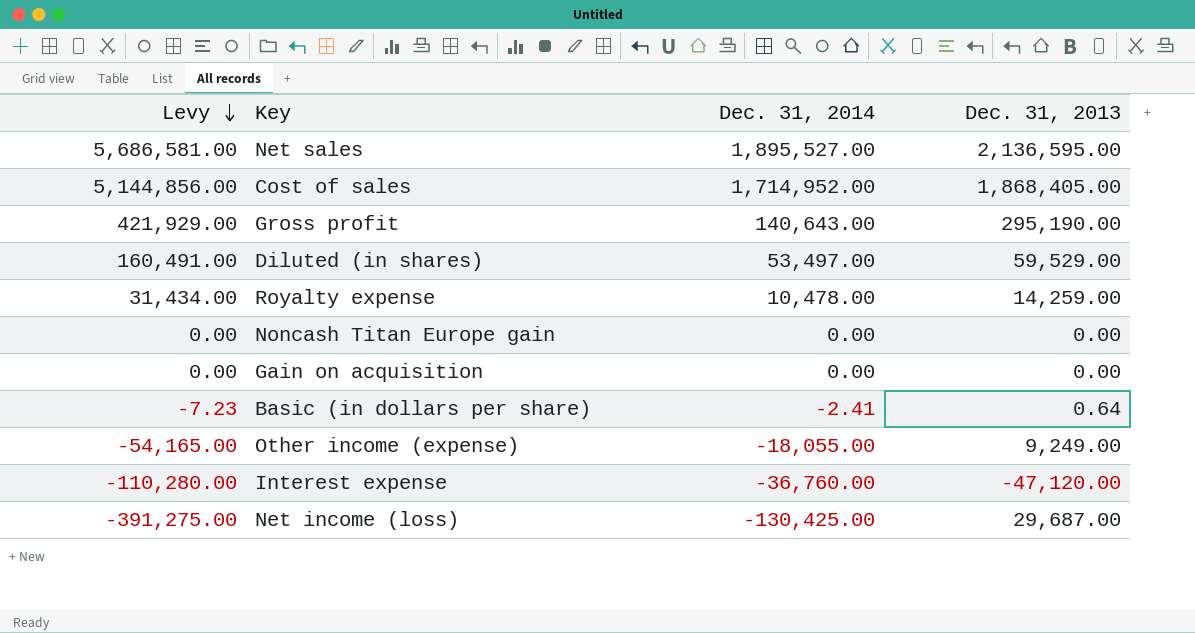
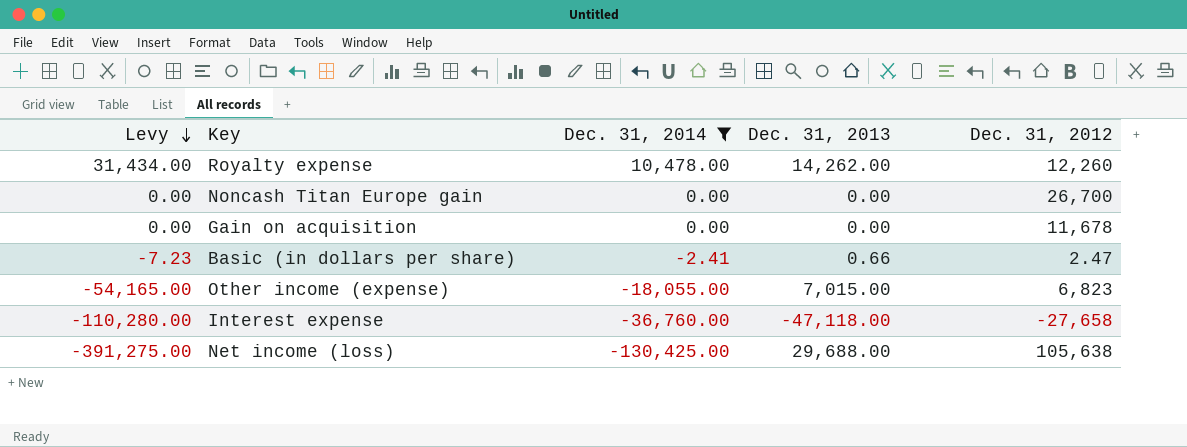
filter: none -> Dec. 31, 2014 <= 10,478.00
column Dec. 31, 2012 | position: none -> 5
Royalty expense | Dec. 31, 2013: 14,259.00 -> 14,262.00
Basic (in dollars per share) | Dec. 31, 2013: 0.64 -> 0.66
Other income (expense) | Dec. 31, 2013: 9,249.00 -> 7,015.00
Interest expense | Dec. 31, 2013: -47,120.00 -> -47,118.00
Net income (loss) | Dec. 31, 2013: 29,687.00 -> 29,688.00

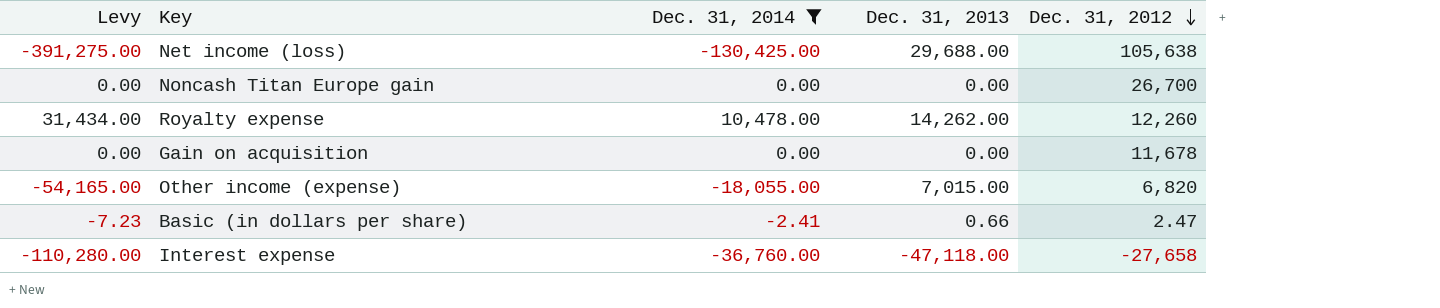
row order: Levy descending -> Dec. 31, 2012 descending
Other income (expense) | Dec. 31, 2012: 6,823 -> 6,820

